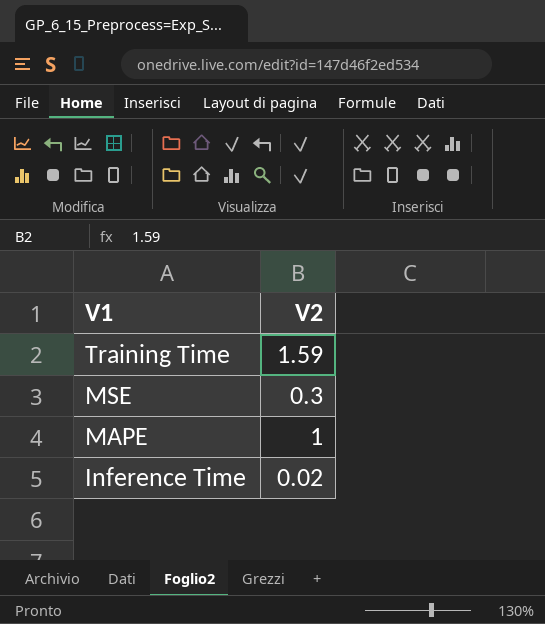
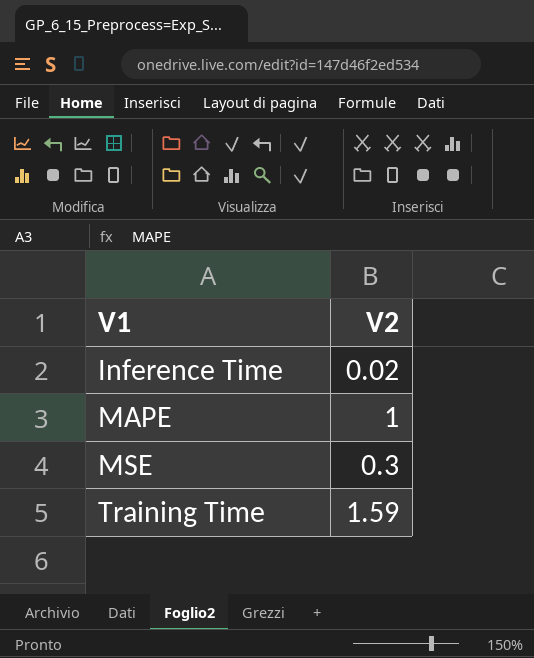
row order: V1 descending -> V1 ascending

